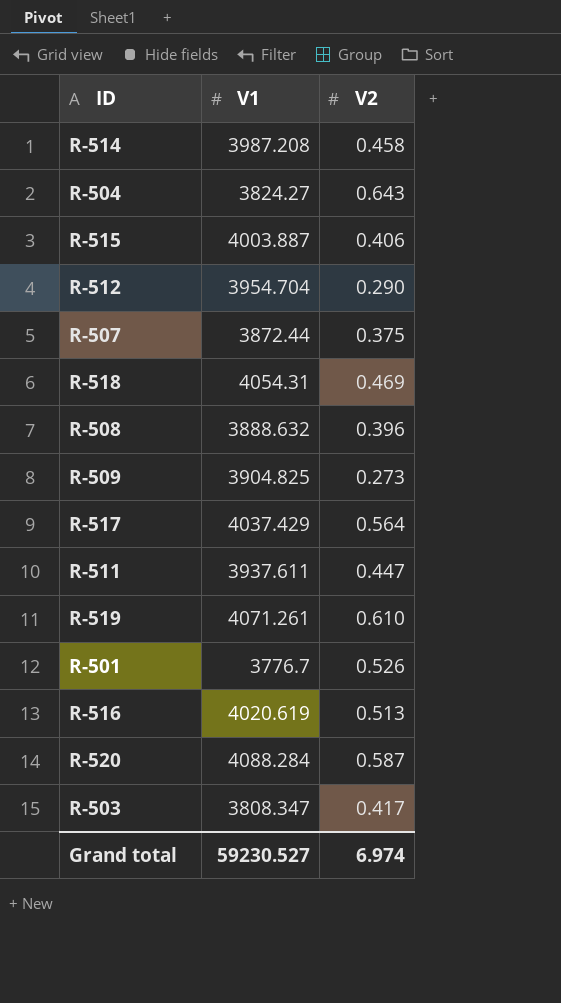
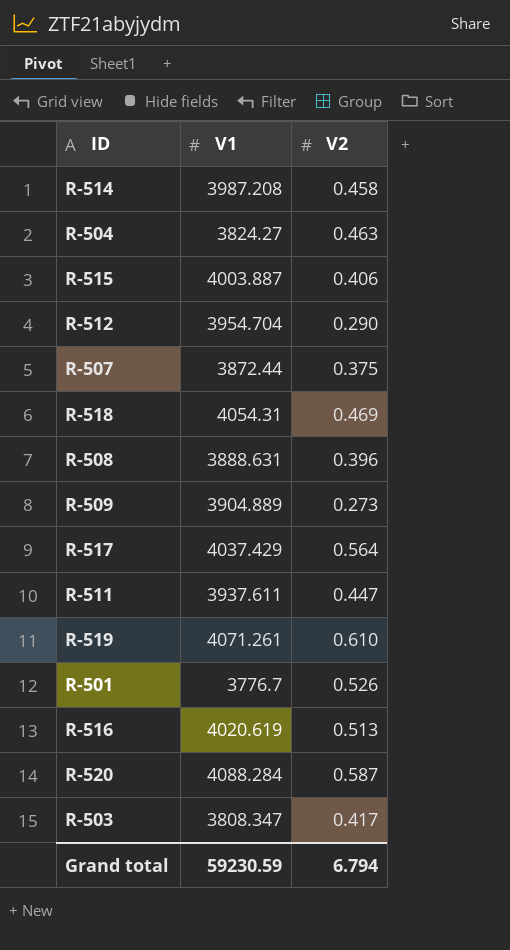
R-504 | V2: 0.643 -> 0.463
R-508 | V1: 3888.632 -> 3888.631
R-509 | V1: 3904.825 -> 3904.889
Grand total | V1: 59230.527 -> 59230.59
Grand total | V2: 6.974 -> 6.794

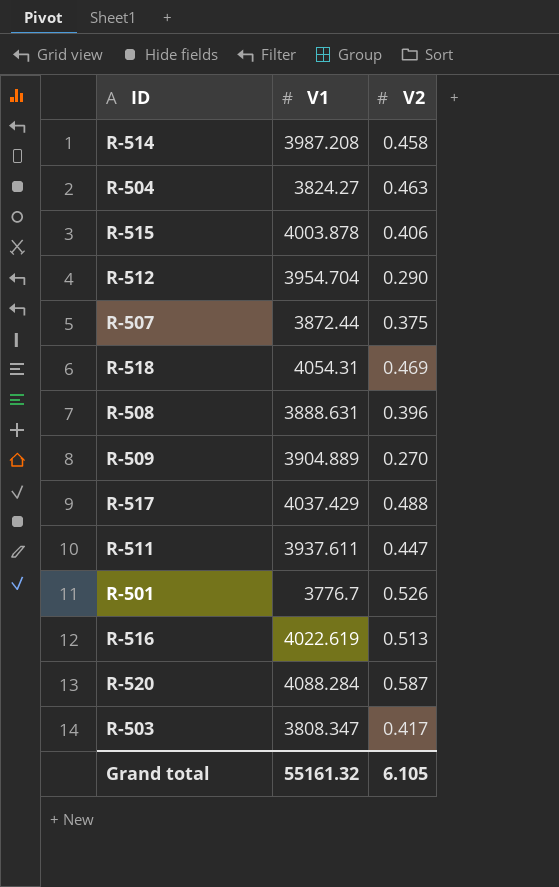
row R-519: 4071.261 | 0.610 -> none
R-515 | V1: 4003.887 -> 4003.878
R-509 | V2: 0.273 -> 0.270
R-517 | V2: 0.564 -> 0.488
R-516 | V1: 4020.619 -> 4022.619
Grand total | V1: 59230.59 -> 55161.32
Grand total | V2: 6.794 -> 6.105

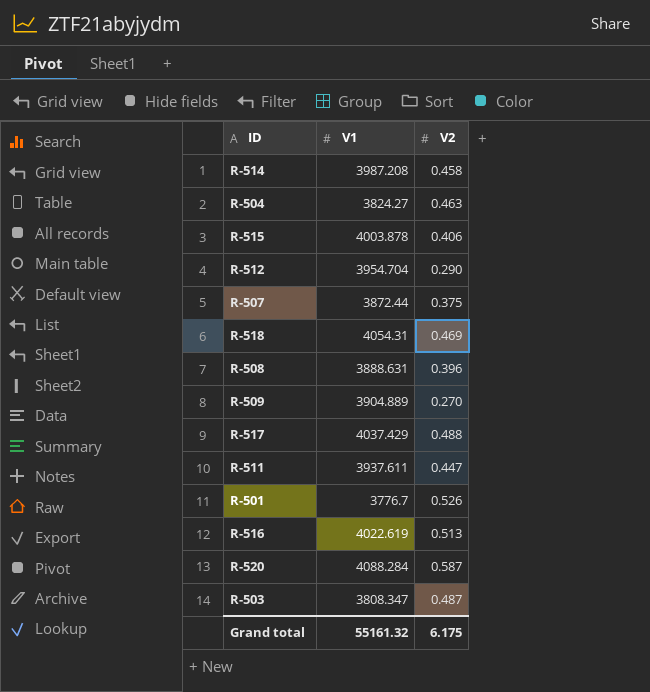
R-503 | V2: 0.417 -> 0.487
Grand total | V2: 6.105 -> 6.175

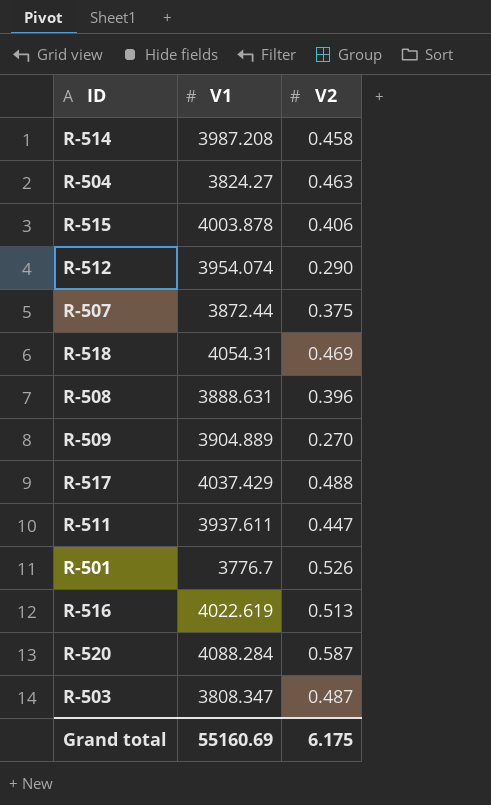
R-512 | V1: 3954.704 -> 3954.074
Grand total | V1: 55161.32 -> 55160.69

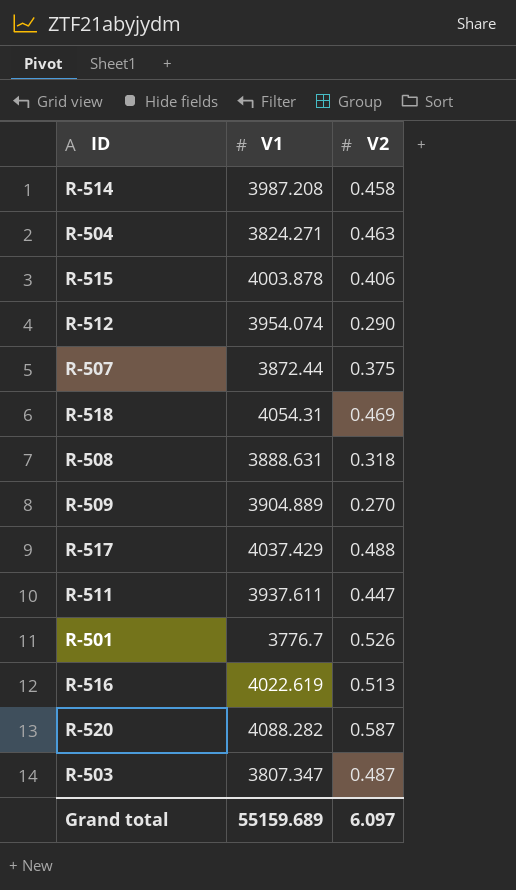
R-504 | V1: 3824.27 -> 3824.271
R-508 | V2: 0.396 -> 0.318
R-520 | V1: 4088.284 -> 4088.282
R-503 | V1: 3808.347 -> 3807.347
Grand total | V1: 55160.69 -> 55159.689
Grand total | V2: 6.175 -> 6.097

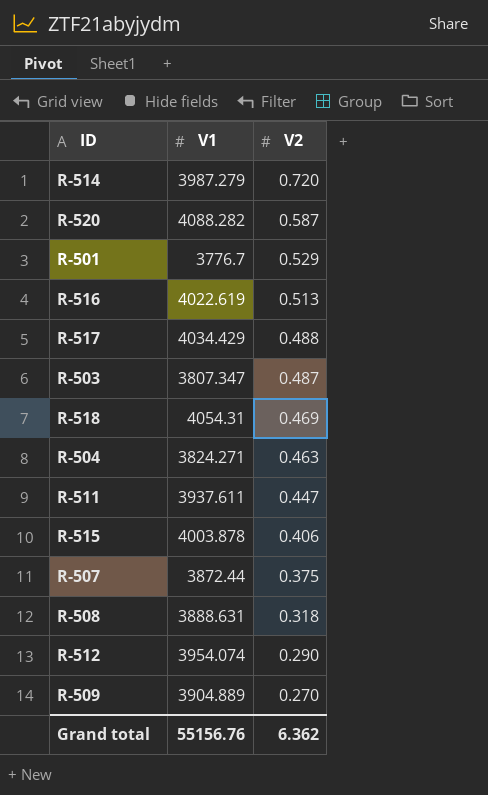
row order: none -> V2 descending
R-514 | V1: 3987.208 -> 3987.279
R-514 | V2: 0.458 -> 0.720
R-501 | V2: 0.526 -> 0.529
R-517 | V1: 4037.429 -> 4034.429
Grand total | V1: 55159.689 -> 55156.76
Grand total | V2: 6.097 -> 6.362

